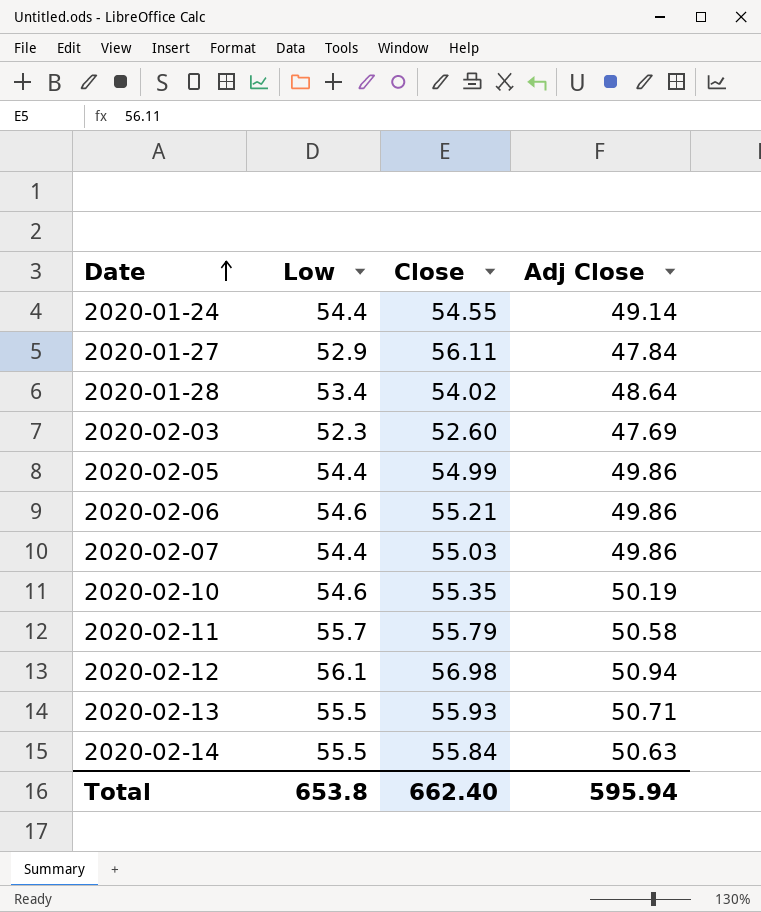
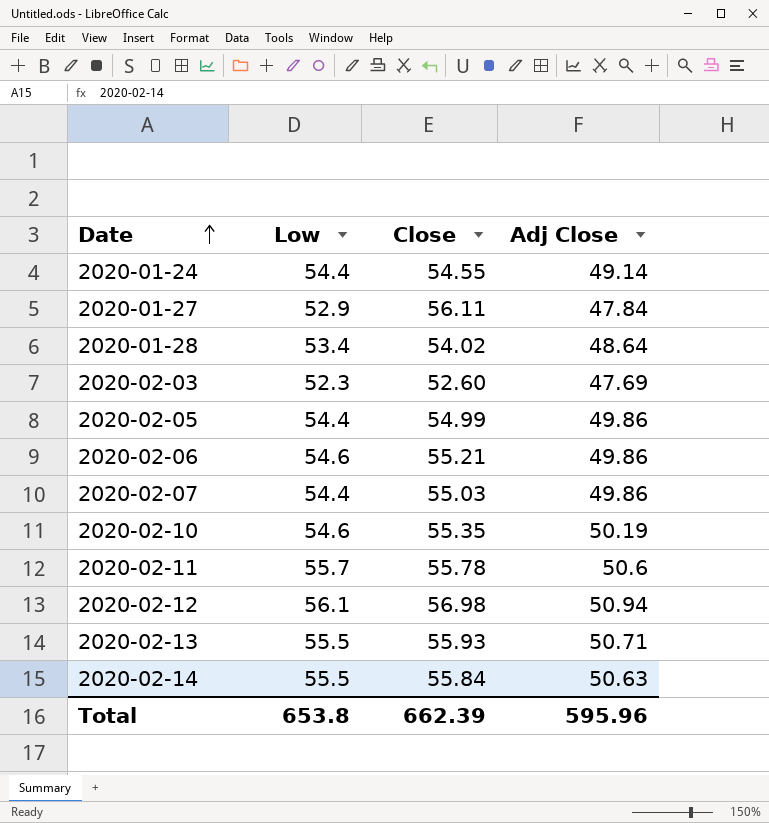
2020-02-11 | Close: 55.79 -> 55.78
2020-02-11 | Adj Close: 50.58 -> 50.6
Total | Close: 662.40 -> 662.39
Total | Adj Close: 595.94 -> 595.96

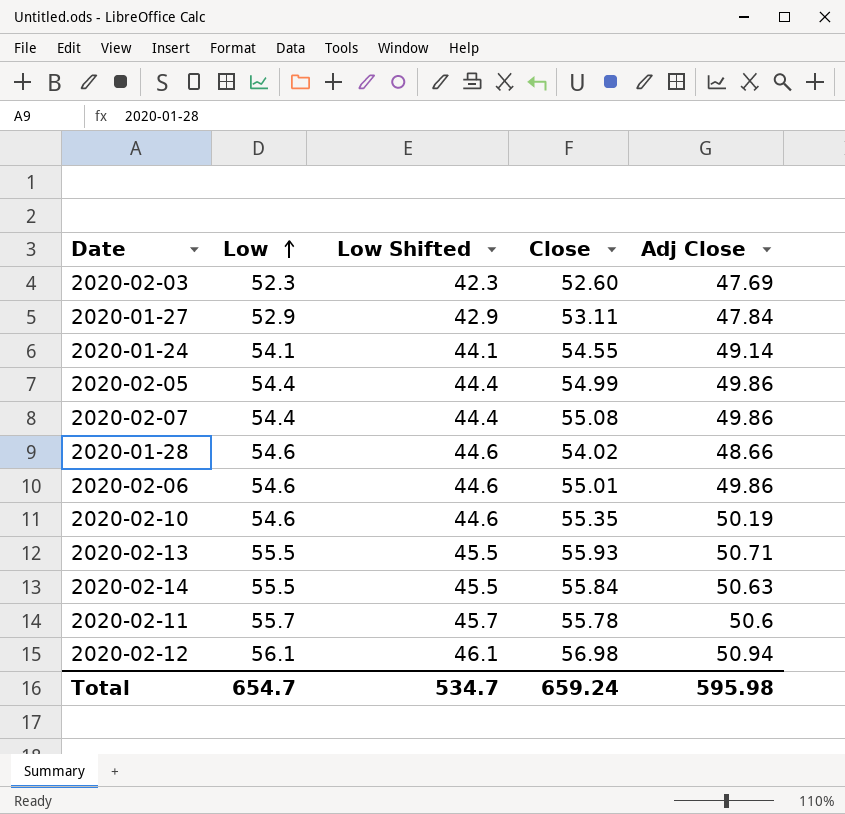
row order: Date ascending -> Low ascending
column Low Shifted | formula: none -> [Low] - 10
2020-01-27 | Close: 56.11 -> 53.11
2020-01-24 | Low: 54.4 -> 54.1
2020-02-07 | Close: 55.03 -> 55.08
2020-01-28 | Low: 53.4 -> 54.6
2020-01-28 | Adj Close: 48.64 -> 48.66
2020-02-06 | Close: 55.21 -> 55.01
Total | Low: 653.8 -> 654.7
Total | Close: 662.39 -> 659.24
Total | Adj Close: 595.96 -> 595.98

